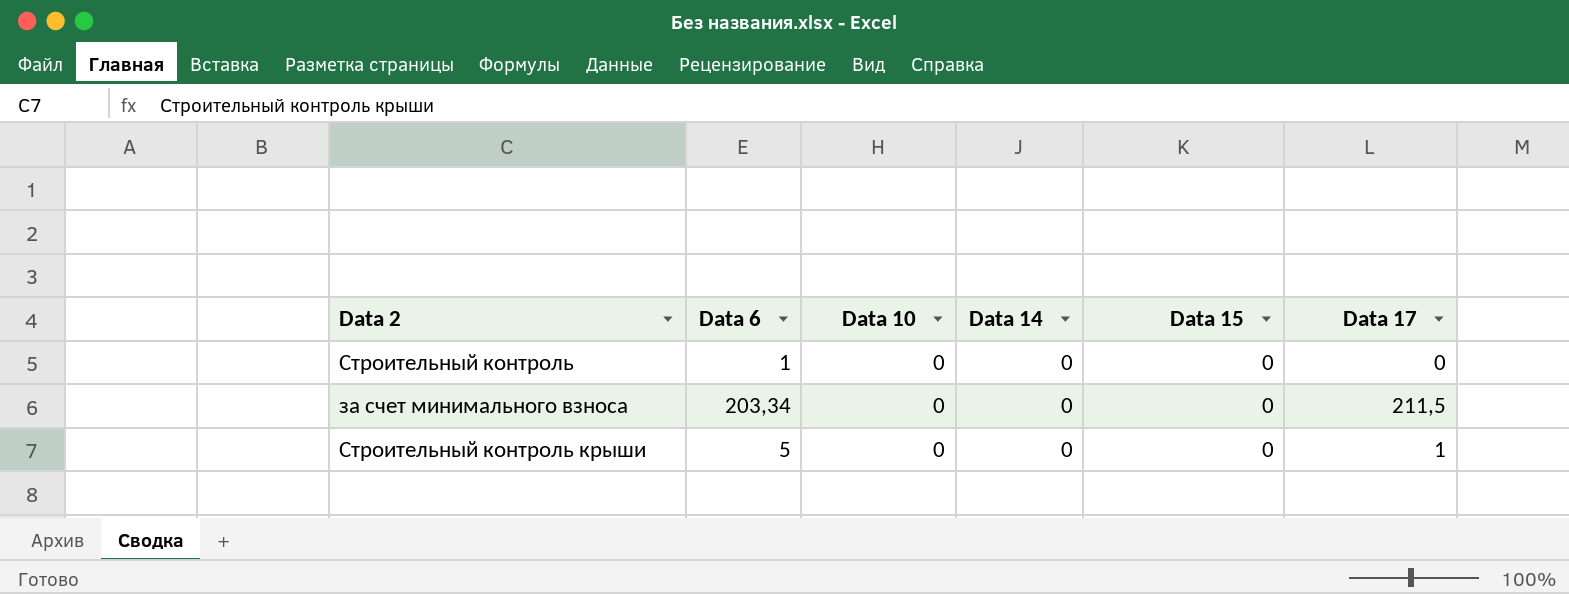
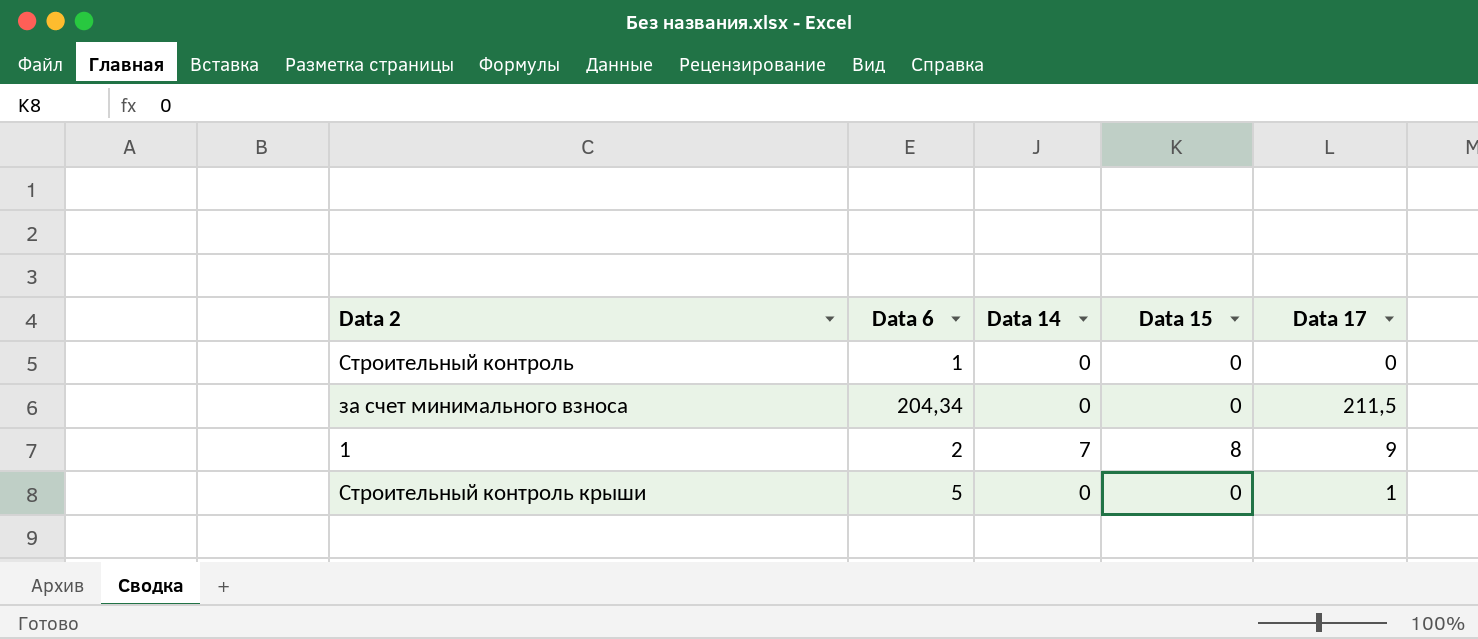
column Data 10 | position: 3 -> none
за счет минимального взноса | Data 6: 203,34 -> 204,34
row 1: none -> 2 | 7 | 8 | 9

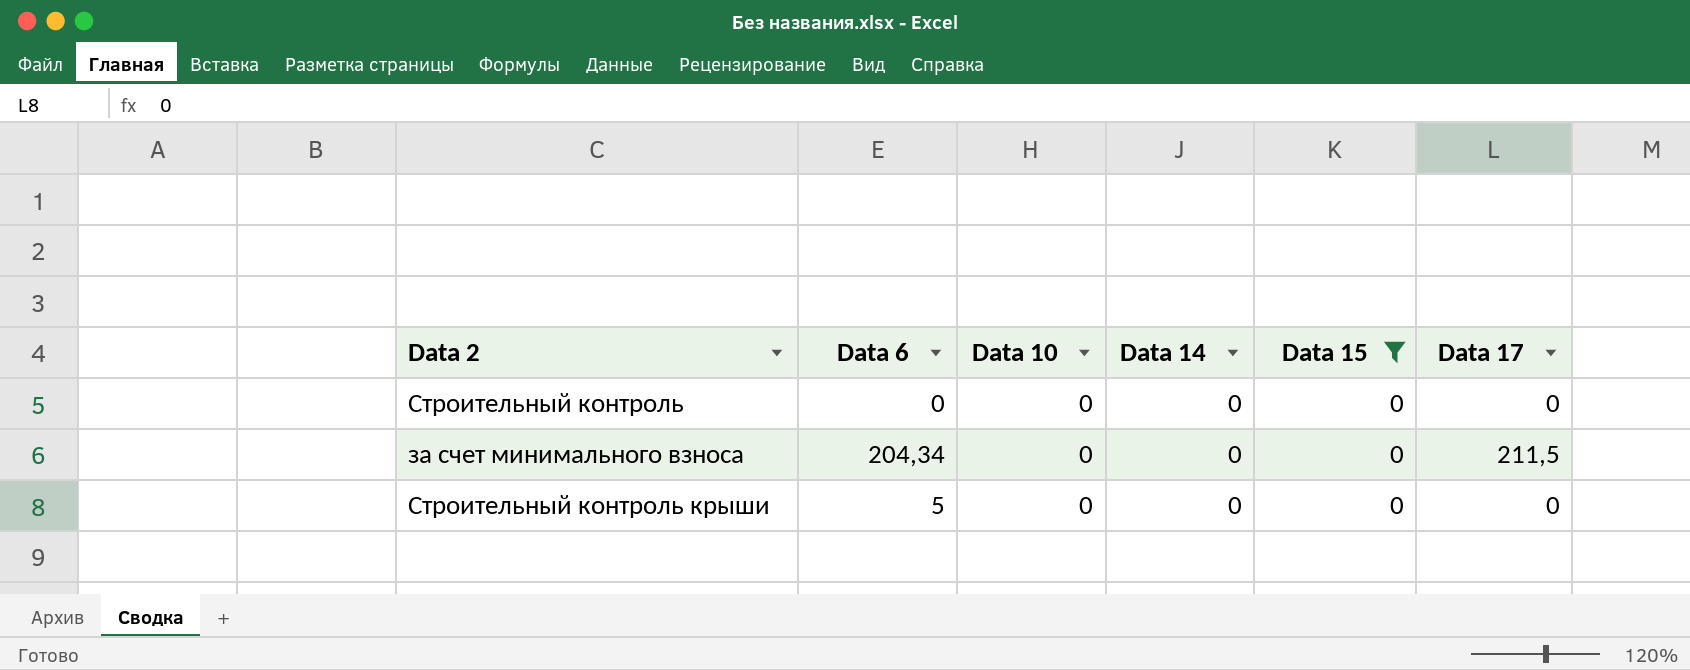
filter: none -> Data 15 = 0
column Data 10 | position: none -> 3
Строительный контроль | Data 6: 1 -> 0
Строительный контроль крыши | Data 17: 1 -> 0

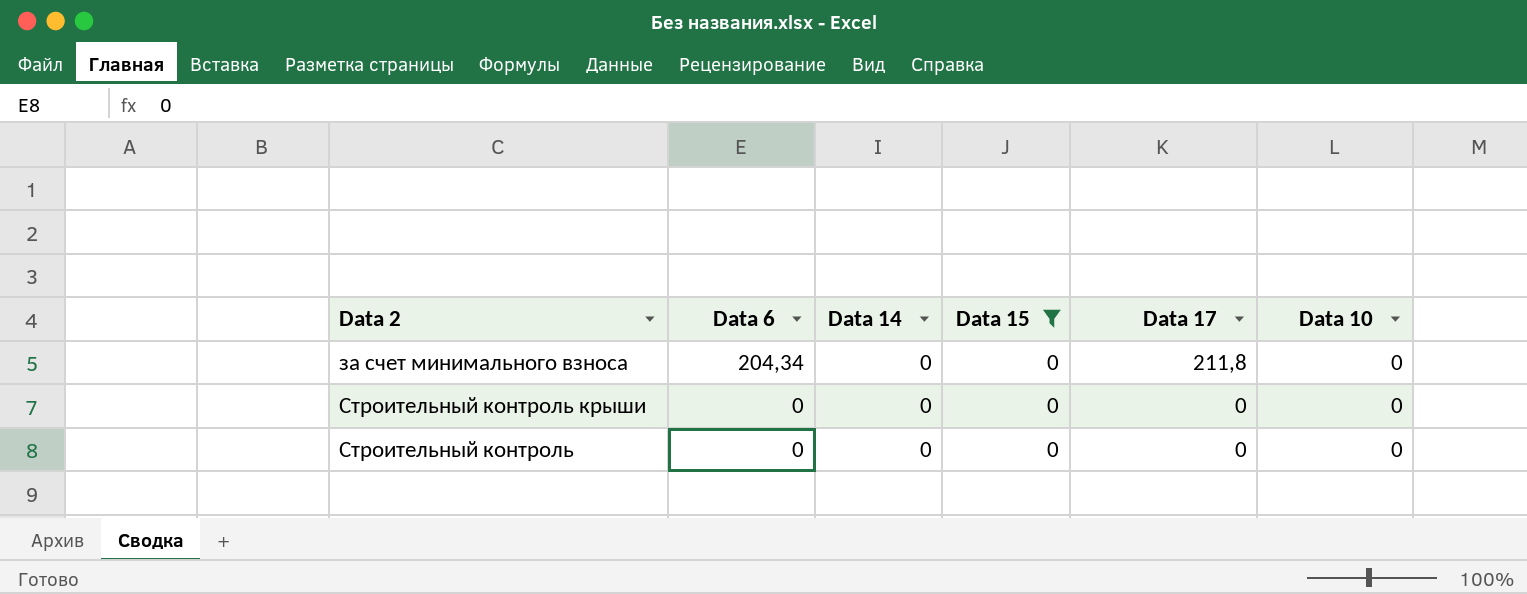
row order: none -> Data 6 descending
column Data 10 | position: 3 -> 6
за счет минимального взноса | Data 17: 211,5 -> 211,8
Строительный контроль крыши | Data 6: 5 -> 0

